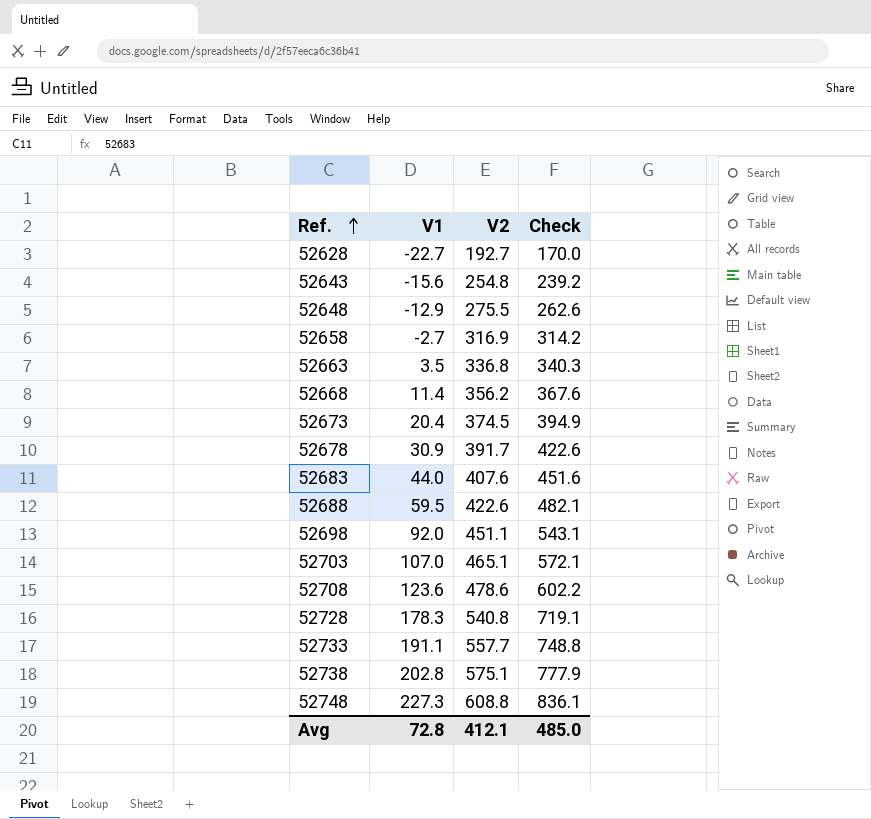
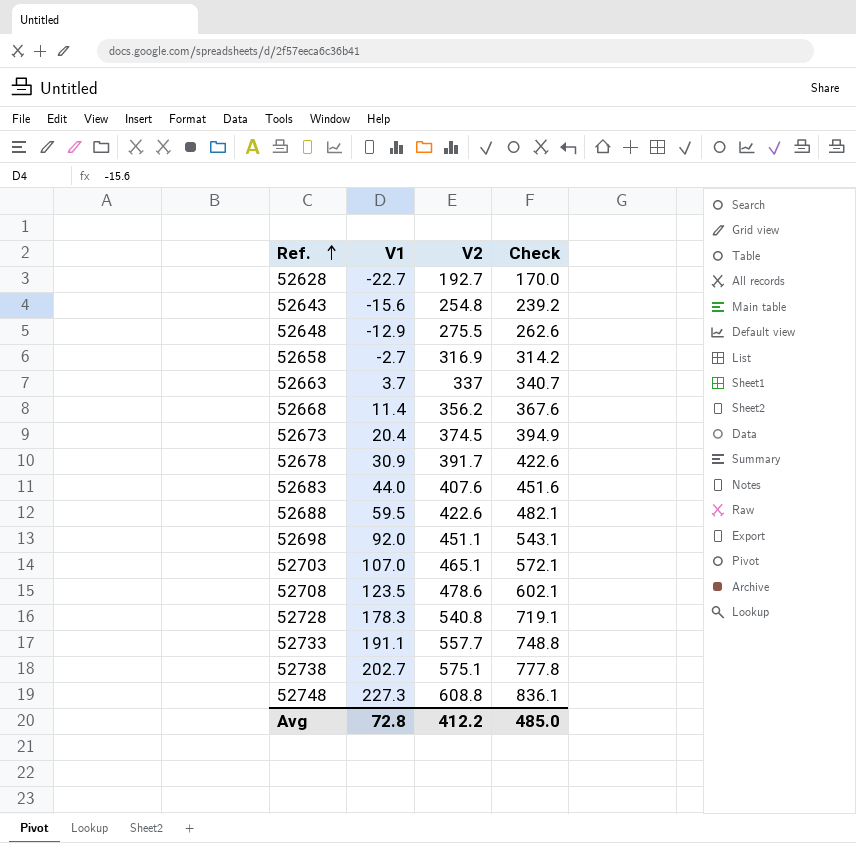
52663 | V1: 3.5 -> 3.7
52663 | V2: 336.8 -> 337
52663 | Check: 340.3 -> 340.7
52708 | V1: 123.6 -> 123.5
52708 | Check: 602.2 -> 602.1
52738 | V1: 202.8 -> 202.7
52738 | Check: 777.9 -> 777.8
Avg | V2: 412.1 -> 412.2

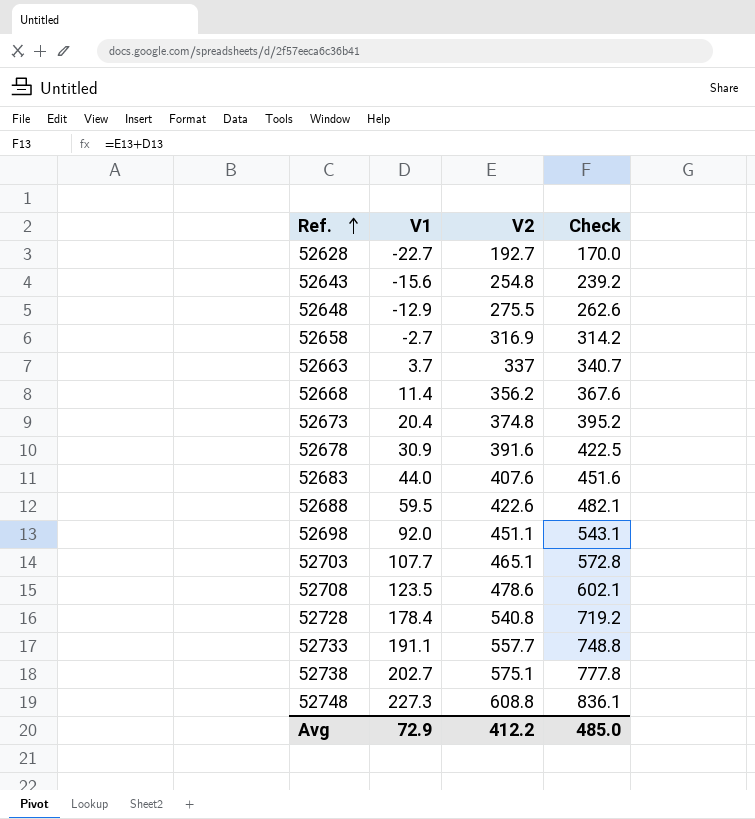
52673 | V2: 374.5 -> 374.8
52673 | Check: 394.9 -> 395.2
52678 | V2: 391.7 -> 391.6
52678 | Check: 422.6 -> 422.5
52703 | V1: 107.0 -> 107.7
52703 | Check: 572.1 -> 572.8
52728 | V1: 178.3 -> 178.4
52728 | Check: 719.1 -> 719.2
Avg | V1: 72.8 -> 72.9

